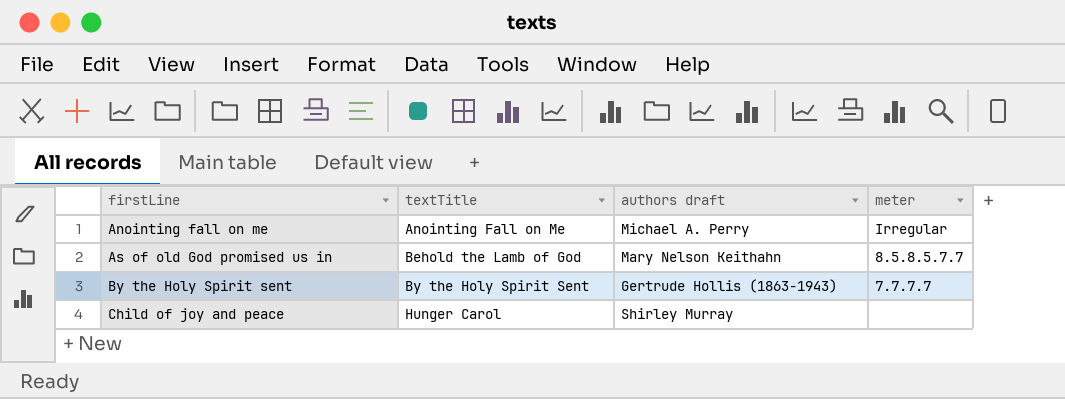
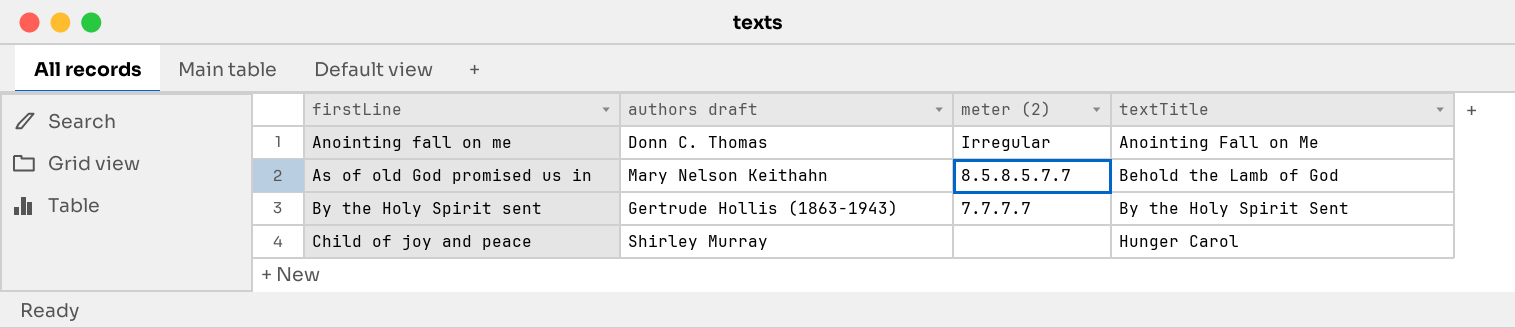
column name: meter -> meter (2)
column textTitle | position: 2 -> 4
Anointing fall on me | authors draft: Michael A. Perry -> Donn C. Thomas

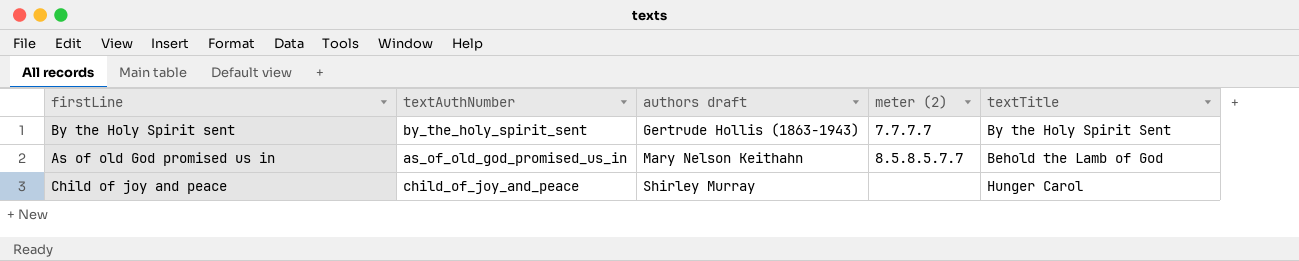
row order: firstLine ascending -> authors draft ascending
column textAuthNumber | position: none -> 2
row Anointing fall on me: Donn C. Thomas | Irregular | Anointing Fall on Me -> none

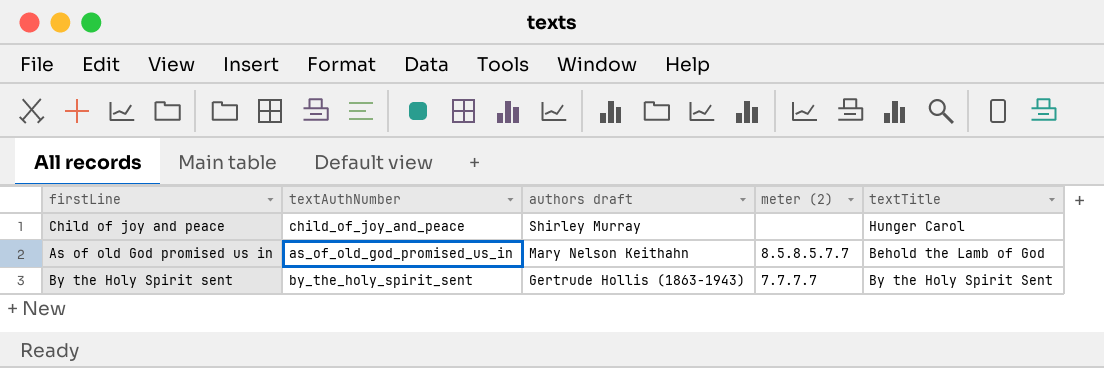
row order: authors draft ascending -> authors draft descending

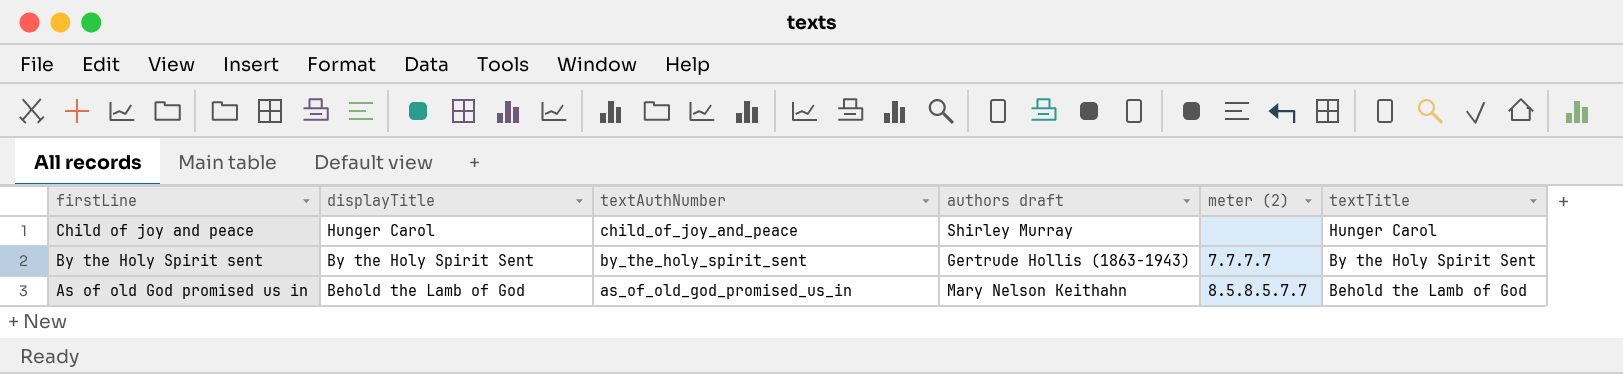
row order: authors draft descending -> firstLine descending
column displayTitle | position: none -> 2

